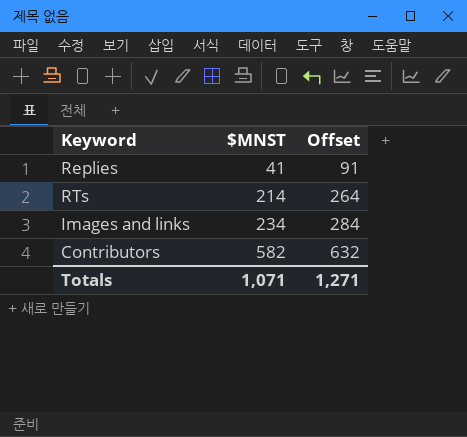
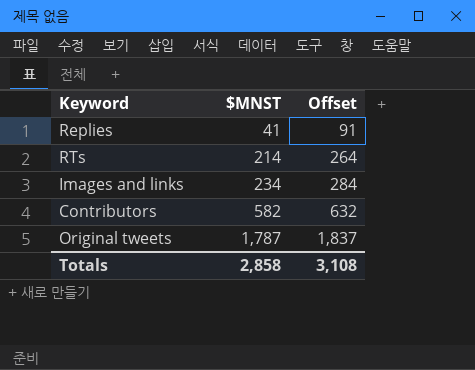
row Original tweets: none -> 1,787 | 1,837
Totals | $MNST: 1,071 -> 2,858
Totals | Offset: 1,271 -> 3,108

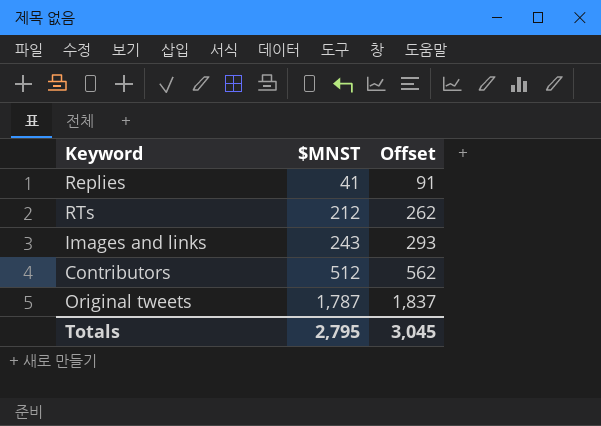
RTs | $MNST: 214 -> 212
RTs | Offset: 264 -> 262
Images and links | $MNST: 234 -> 243
Images and links | Offset: 284 -> 293
Contributors | $MNST: 582 -> 512
Contributors | Offset: 632 -> 562
Totals | $MNST: 2,858 -> 2,795
Totals | Offset: 3,108 -> 3,045

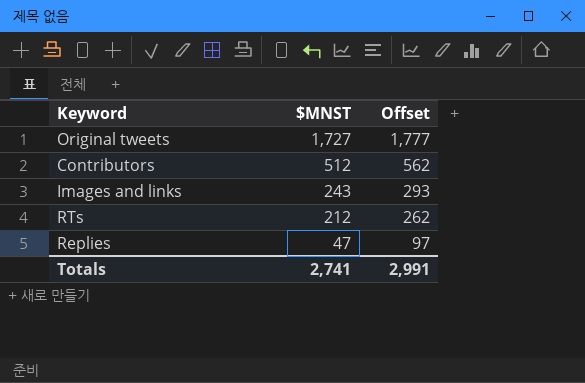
row order: $MNST ascending -> $MNST descending
Original tweets | $MNST: 1,787 -> 1,727
Original tweets | Offset: 1,837 -> 1,777
Replies | $MNST: 41 -> 47
Replies | Offset: 91 -> 97
Totals | $MNST: 2,795 -> 2,741
Totals | Offset: 3,045 -> 2,991

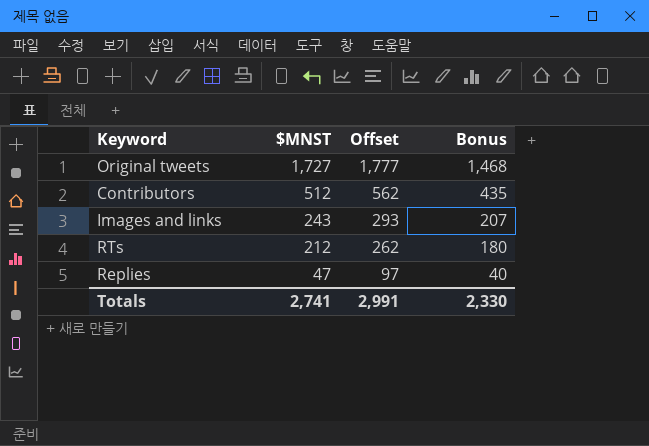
column Bonus | formula: none -> [$MNST] * 0.85

